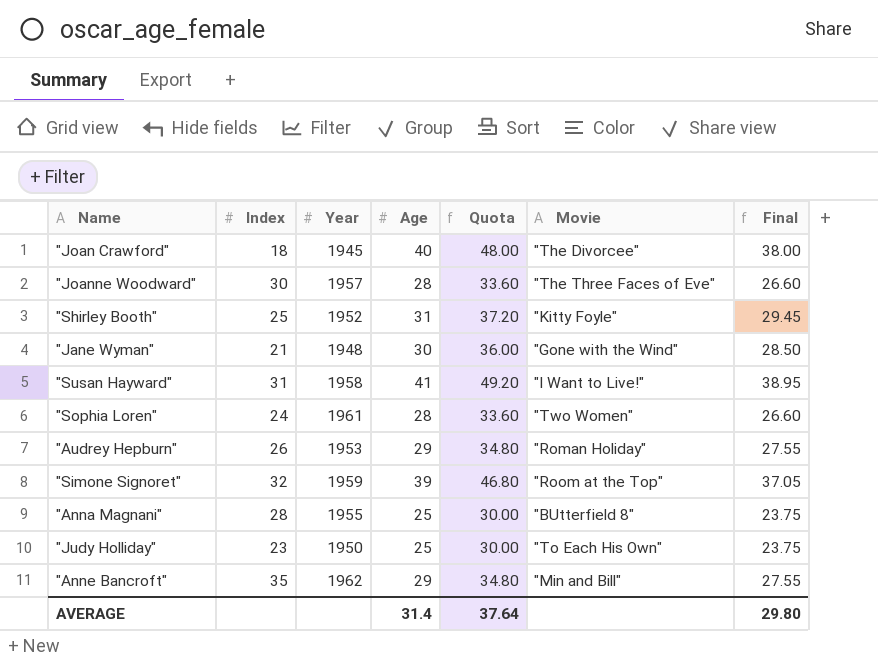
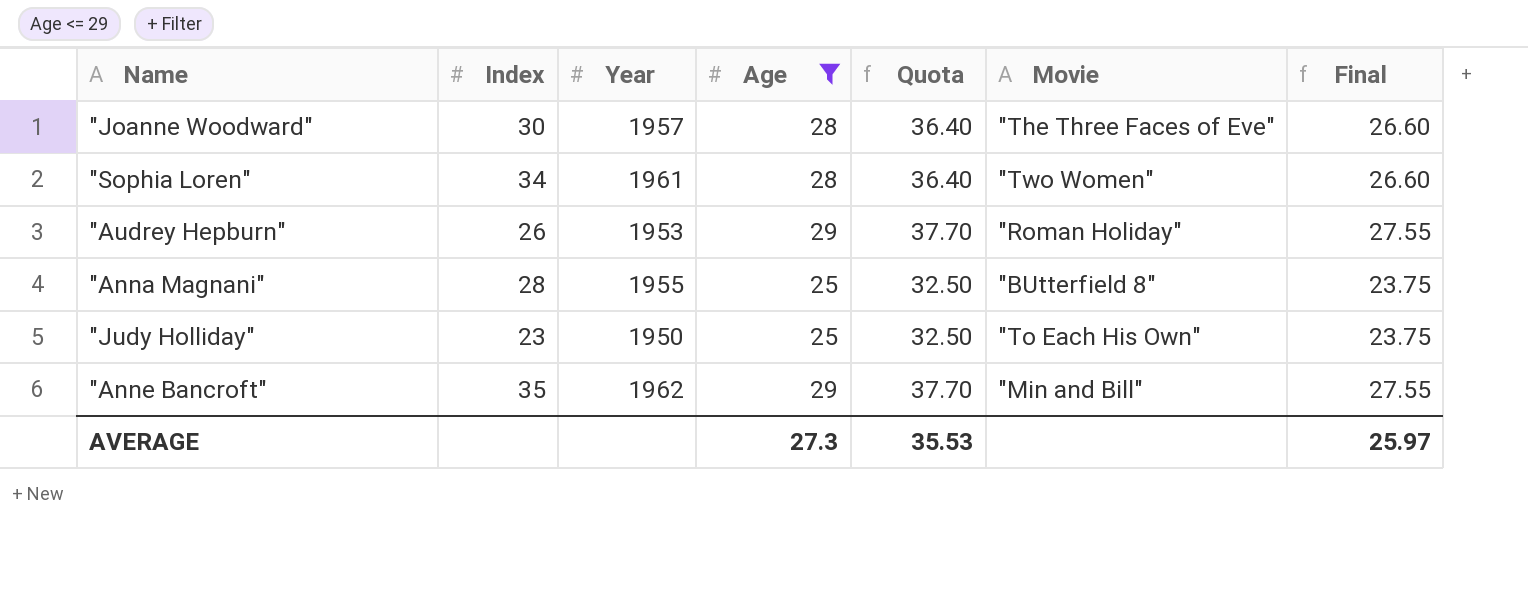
filter: none -> Age <= 29
column Quota | formula: [Age] * 1.2 -> [Age] * 1.3
"Sophia Loren" | Index: 24 -> 34
AVERAGE | Age: 31.4 -> 27.3
AVERAGE | Quota: 37.64 -> 35.53
AVERAGE | Final: 29.80 -> 25.97

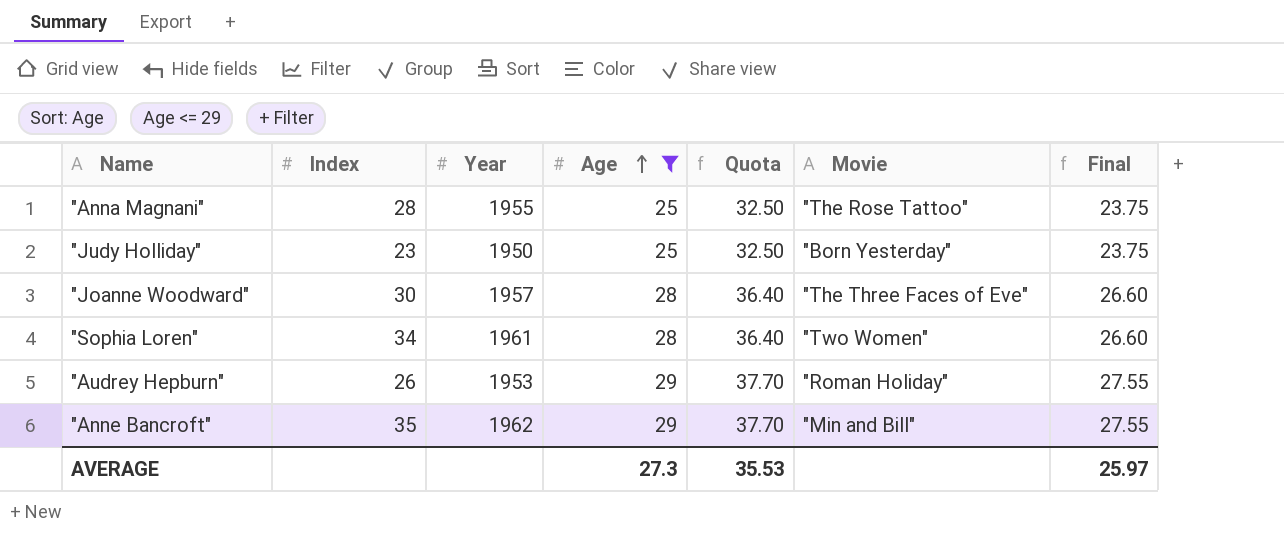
row order: none -> Age ascending
"Anna Magnani" | Movie: "BUtterfield 8" -> "The Rose Tattoo"
"Judy Holliday" | Movie: "To Each His Own" -> "Born Yesterday"

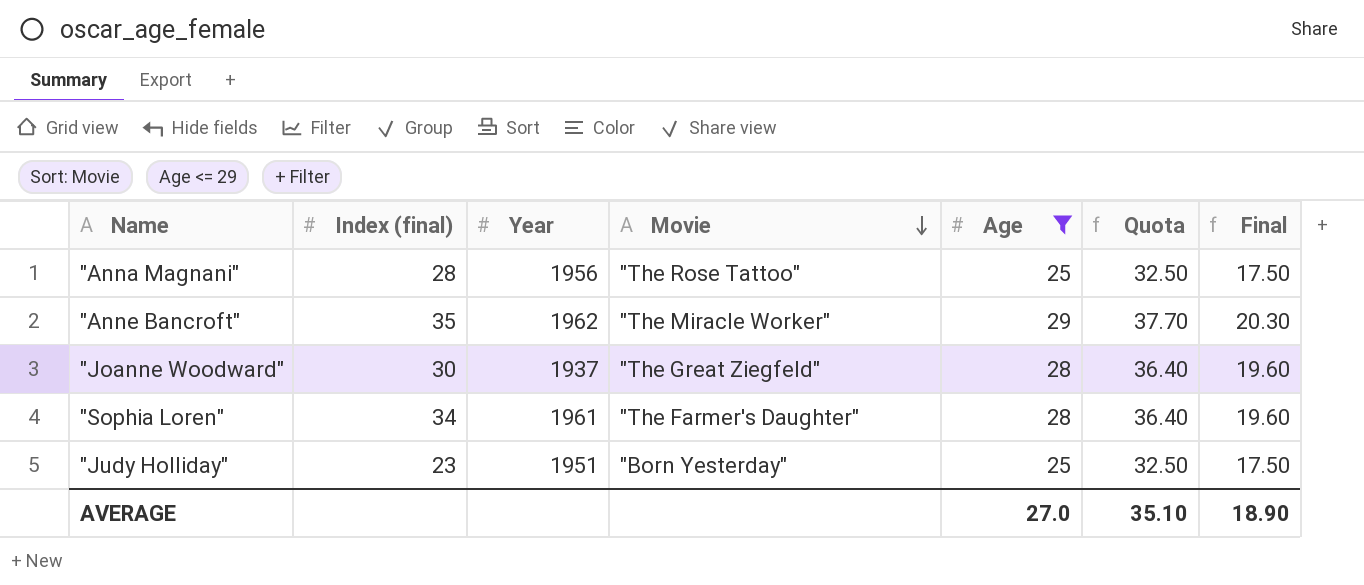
row order: Age ascending -> Movie descending
column name: Index -> Index (final)
column Movie | position: 6 -> 4
column Final | formula: [Age] * 0.95 -> [Age] * 0.7
row "Audrey Hepburn": 26 | 1953 | 29 | 37.70 | "Roman Holiday" | 27.55 -> none
"Anna Magnani" | Year: 1955 -> 1956
"Anne Bancroft" | Movie: "Min and Bill" -> "The Miracle Worker"
"Joanne Woodward" | Year: 1957 -> 1937
"Joanne Woodward" | Movie: "The Three Faces of Eve" -> "The Great Ziegfeld"
"Sophia Loren" | Movie: "Two Women" -> "The Farmer's Daughter"
"Judy Holliday" | Year: 1950 -> 1951
AVERAGE | Age: 27.3 -> 27.0
AVERAGE | Quota: 35.53 -> 35.10
AVERAGE | Final: 25.97 -> 18.90

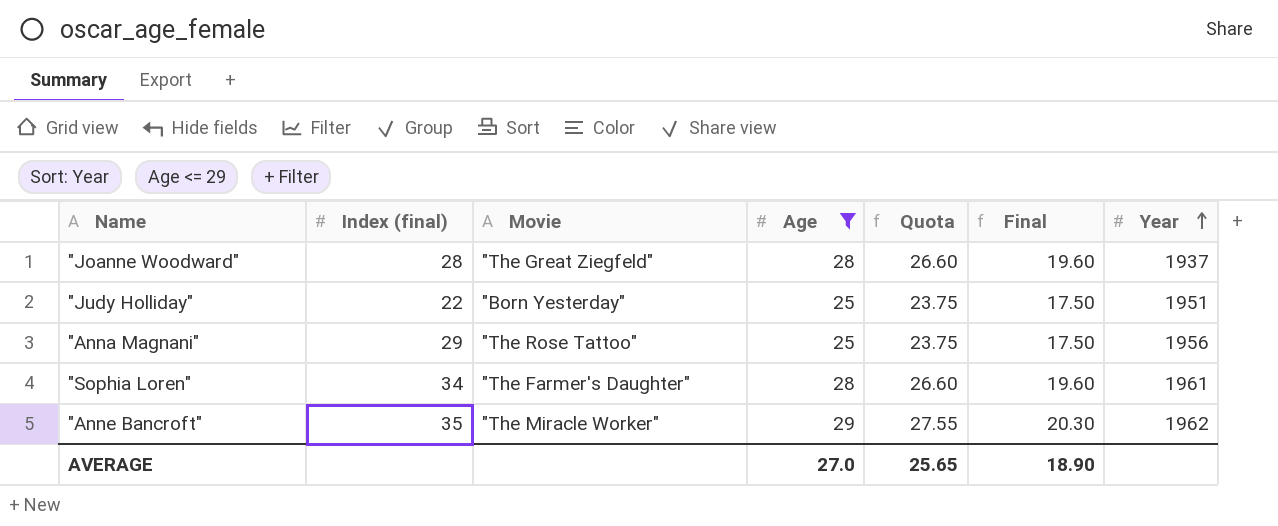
row order: Movie descending -> Year ascending
column Quota | formula: [Age] * 1.3 -> [Age] * 0.95
column Year | position: 3 -> 7
"Joanne Woodward" | Index (final): 30 -> 28
"Judy Holliday" | Index (final): 23 -> 22
"Anna Magnani" | Index (final): 28 -> 29
AVERAGE | Quota: 35.10 -> 25.65

